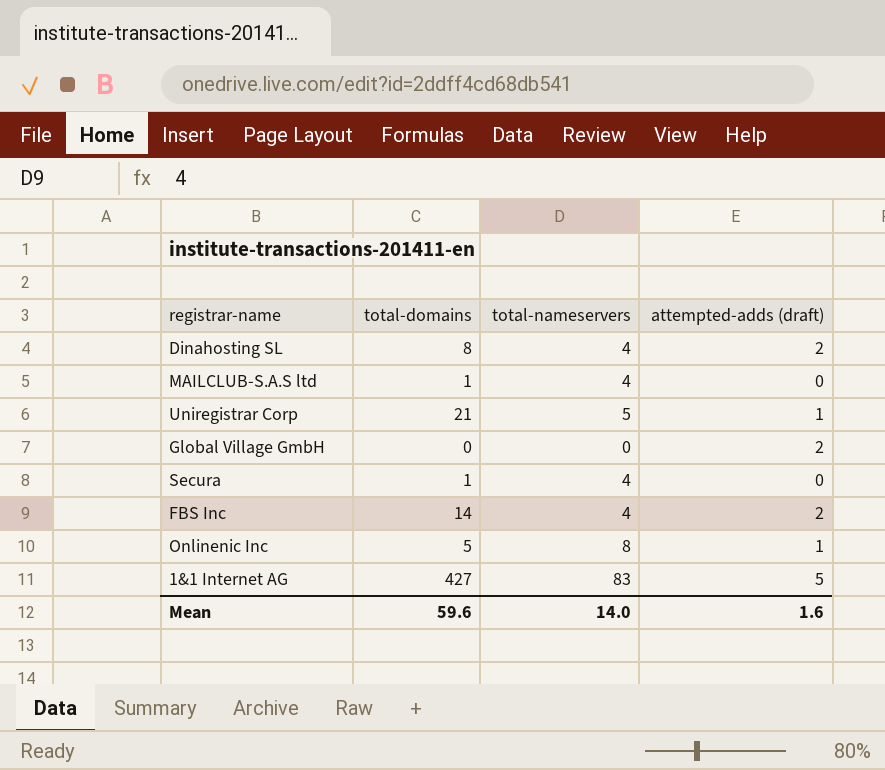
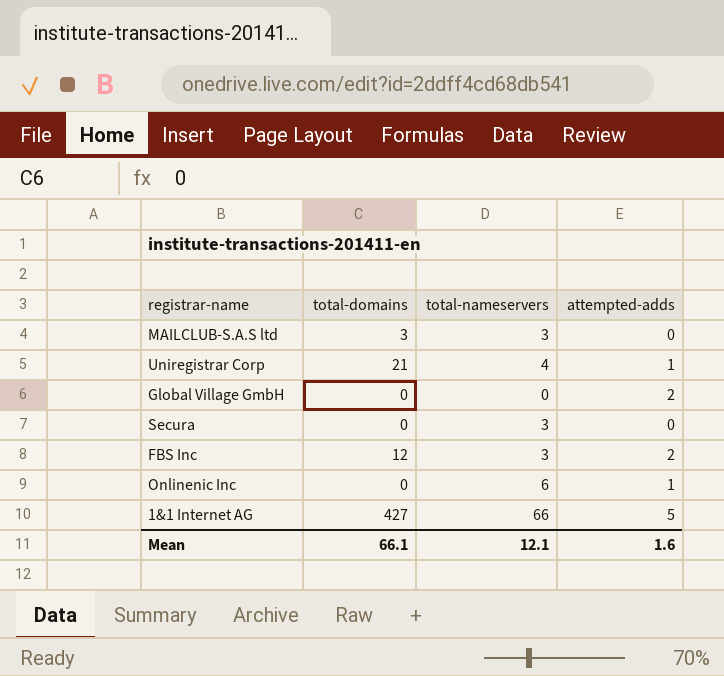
column name: attempted-adds (draft) -> attempted-adds
row Dinahosting SL: 8 | 4 | 2 -> none
MAILCLUB-S.A.S ltd | total-domains: 1 -> 3
MAILCLUB-S.A.S ltd | total-nameservers: 4 -> 3
Uniregistrar Corp | total-nameservers: 5 -> 4
Secura | total-domains: 1 -> 0
Secura | total-nameservers: 4 -> 3
FBS Inc | total-domains: 14 -> 12
FBS Inc | total-nameservers: 4 -> 3
Onlinenic Inc | total-domains: 5 -> 0
Onlinenic Inc | total-nameservers: 8 -> 6
1&1 Internet AG | total-nameservers: 83 -> 66
Mean | total-domains: 59.6 -> 66.1
Mean | total-nameservers: 14.0 -> 12.1

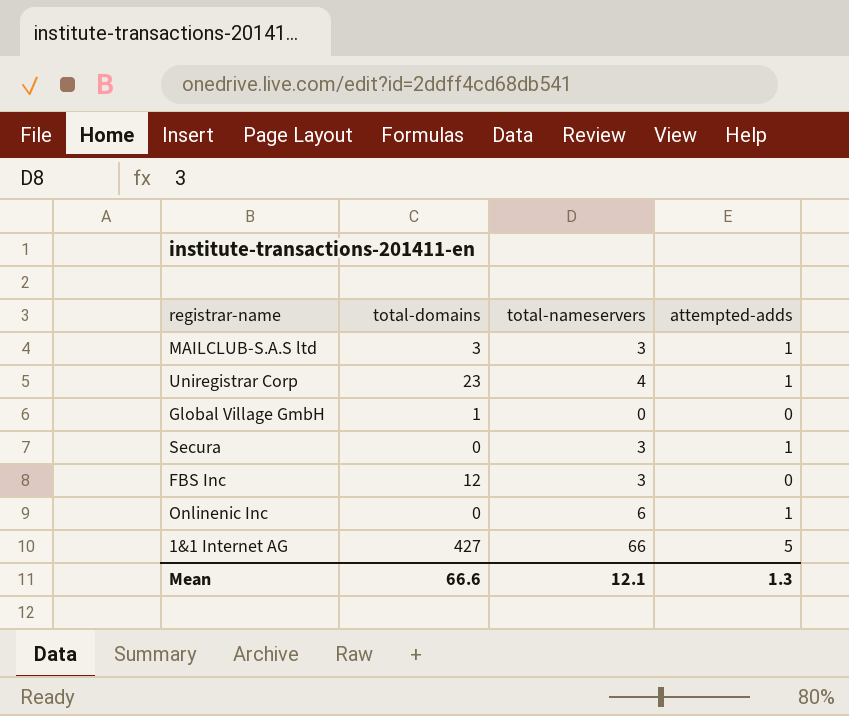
MAILCLUB-S.A.S ltd | attempted-adds: 0 -> 1
Uniregistrar Corp | total-domains: 21 -> 23
Global Village GmbH | total-domains: 0 -> 1
Global Village GmbH | attempted-adds: 2 -> 0
Secura | attempted-adds: 0 -> 1
FBS Inc | attempted-adds: 2 -> 0
Mean | total-domains: 66.1 -> 66.6
Mean | attempted-adds: 1.6 -> 1.3

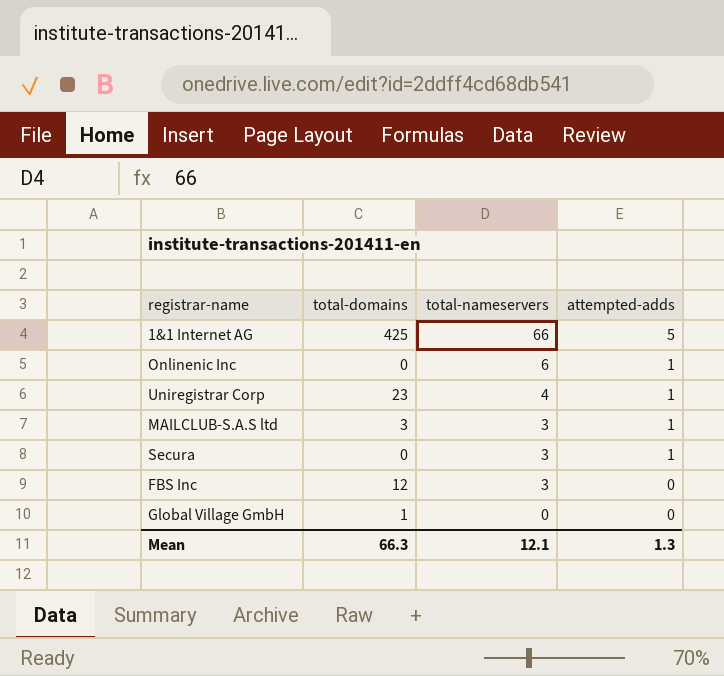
row order: none -> total-nameservers descending
1&1 Internet AG | total-domains: 427 -> 425
Mean | total-domains: 66.6 -> 66.3

